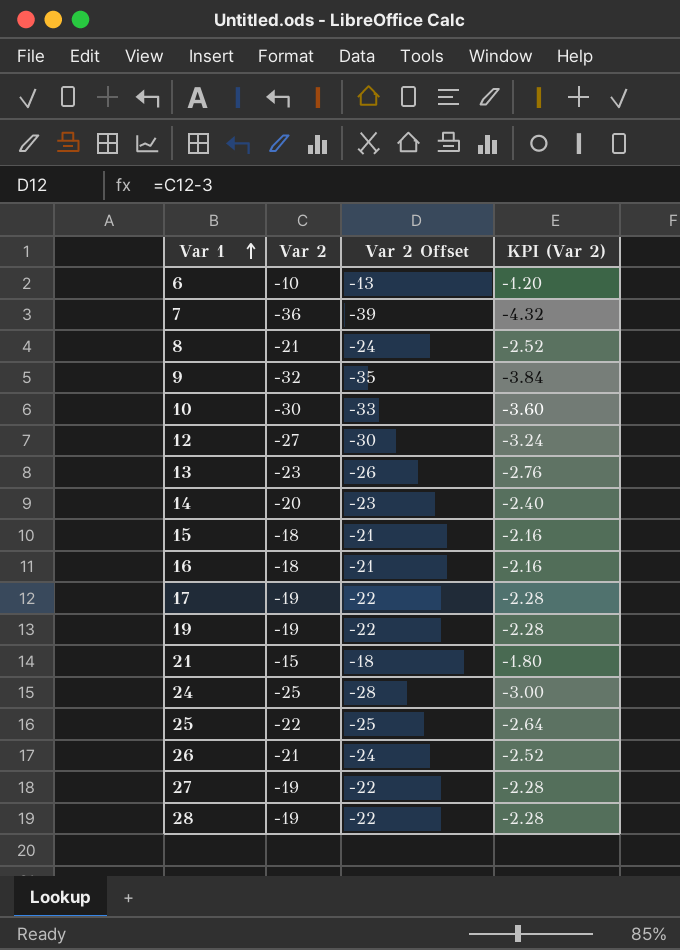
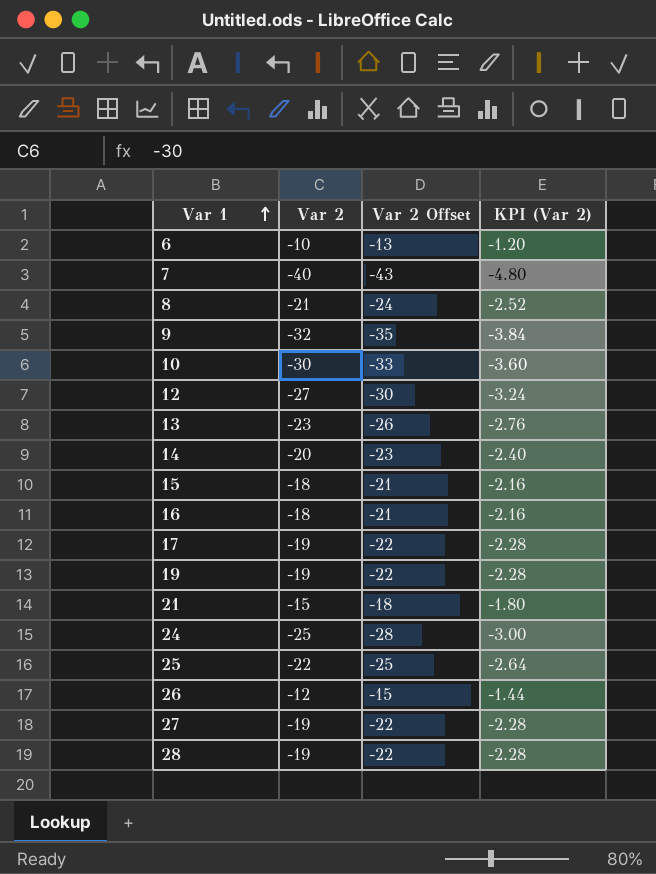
7 | Var 2: -36 -> -40
7 | Var 2 Offset: -39 -> -43
7 | KPI (Var 2): -4.32 -> -4.80
26 | Var 2: -21 -> -12
26 | Var 2 Offset: -24 -> -15
26 | KPI (Var 2): -2.52 -> -1.44

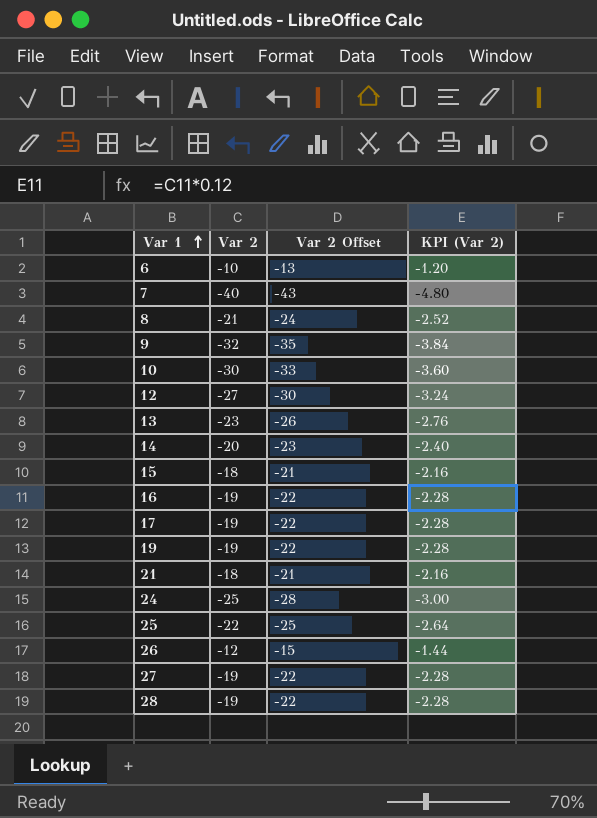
16 | Var 2: -18 -> -19
16 | Var 2 Offset: -21 -> -22
16 | KPI (Var 2): -2.16 -> -2.28
21 | Var 2: -15 -> -18
21 | Var 2 Offset: -18 -> -21
21 | KPI (Var 2): -1.80 -> -2.16

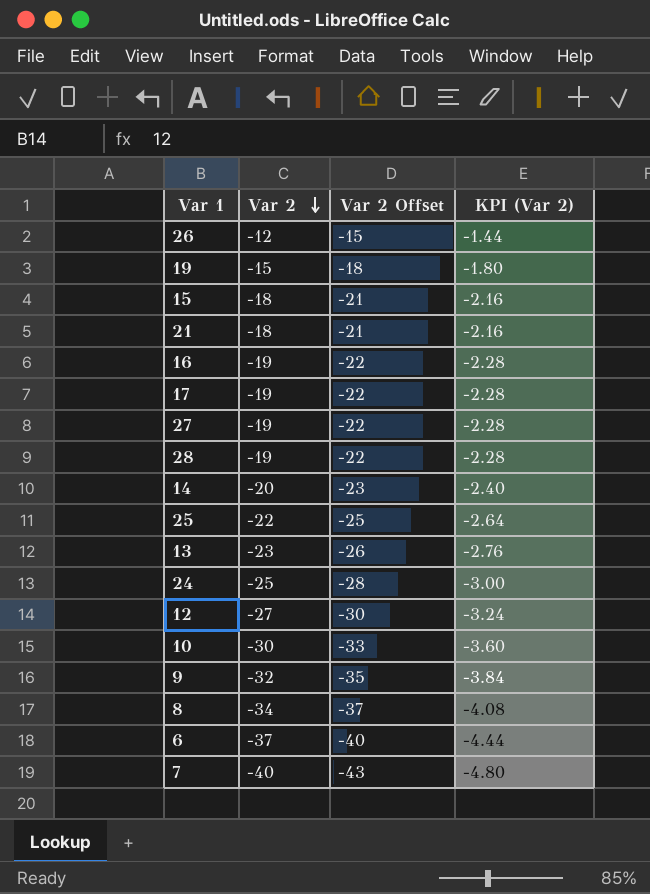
row order: Var 1 ascending -> Var 2 descending
19 | Var 2: -19 -> -15
19 | Var 2 Offset: -22 -> -18
19 | KPI (Var 2): -2.28 -> -1.80
8 | Var 2: -21 -> -34
8 | Var 2 Offset: -24 -> -37
8 | KPI (Var 2): -2.52 -> -4.08
6 | Var 2: -10 -> -37
6 | Var 2 Offset: -13 -> -40
6 | KPI (Var 2): -1.20 -> -4.44

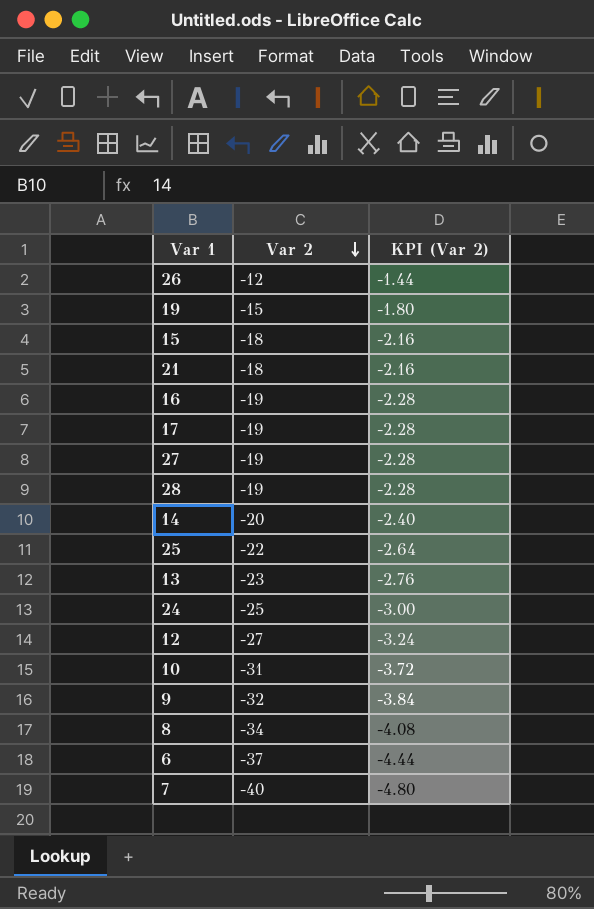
column Var 2 Offset | formula: [Var 2] - 3 -> none
10 | Var 2: -30 -> -31
10 | KPI (Var 2): -3.60 -> -3.72

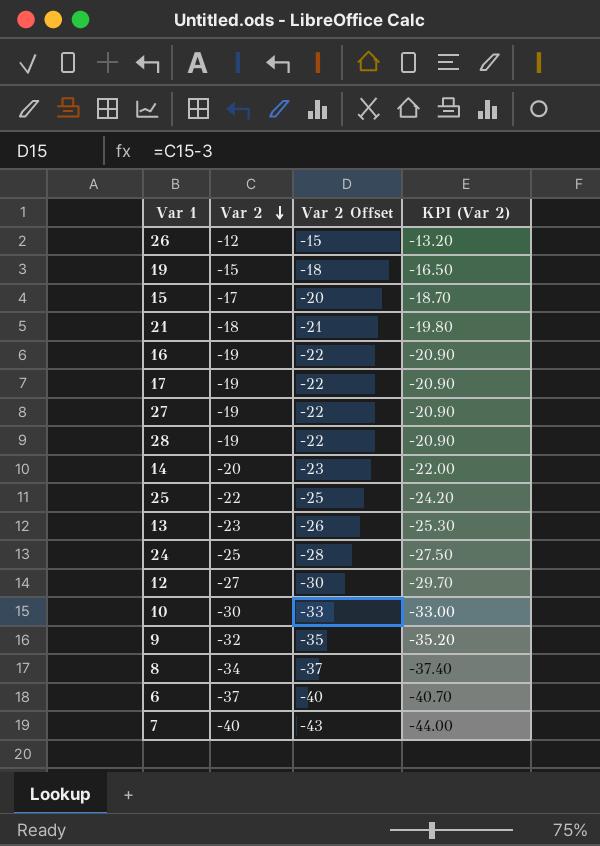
column Var 2 Offset | formula: none -> [Var 2] - 3
column KPI (Var 2) | formula: [Var 2] * 0.12 -> [Var 2] * 1.1
15 | Var 2: -18 -> -17
10 | Var 2: -31 -> -30

